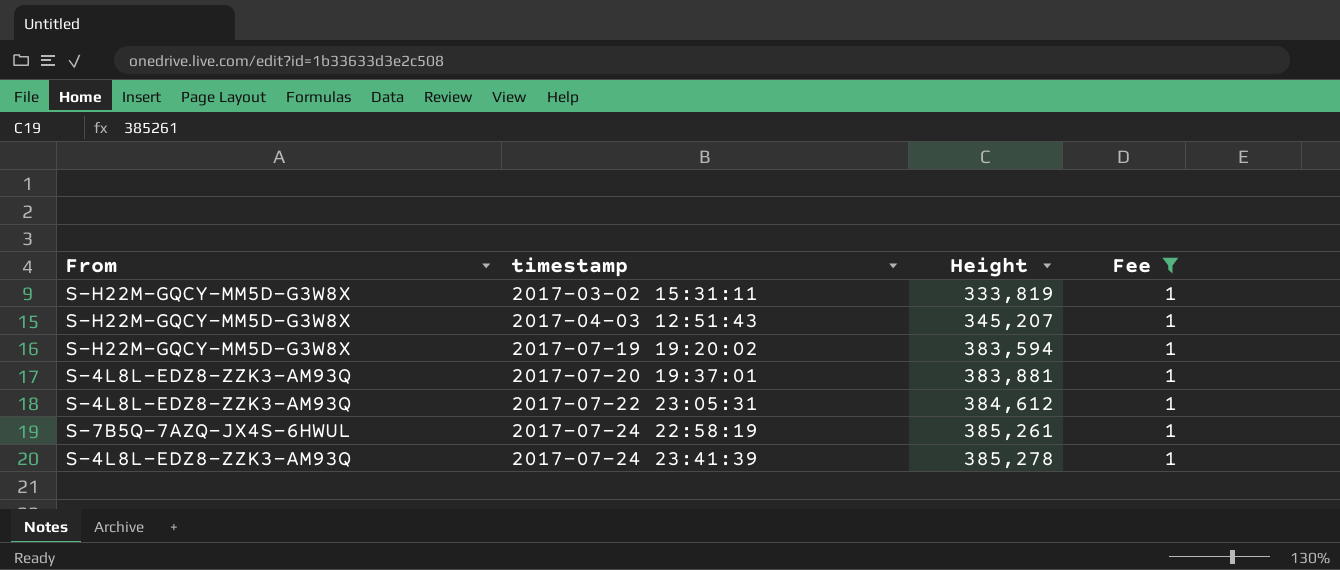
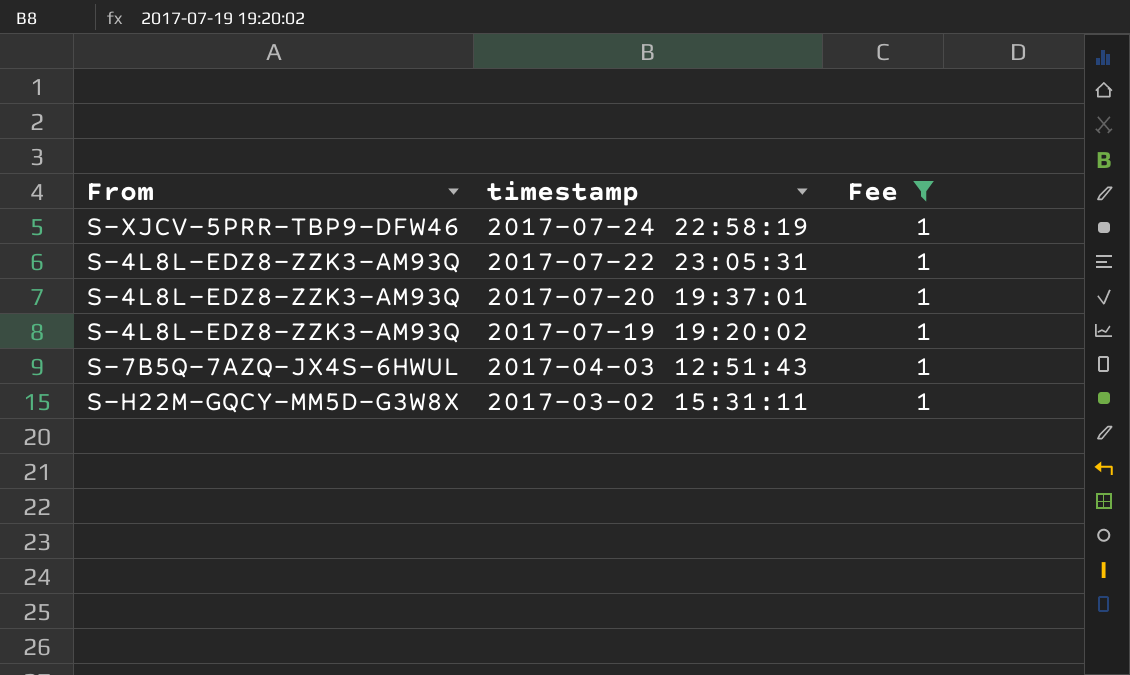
row order: timestamp ascending -> timestamp descending
column Height | position: 3 -> none
row 2017-07-24 23:41:39: S-4L8L-EDZ8-ZZK3-AM93Q | 385,278 | 1 -> none
2017-07-24 22:58:19 | From: S-7B5Q-7AZQ-JX4S-6HWUL -> S-XJCV-5PRR-TBP9-DFW46
2017-07-19 19:20:02 | From: S-H22M-GQCY-MM5D-G3W8X -> S-4L8L-EDZ8-ZZK3-AM93Q
2017-04-03 12:51:43 | From: S-H22M-GQCY-MM5D-G3W8X -> S-7B5Q-7AZQ-JX4S-6HWUL

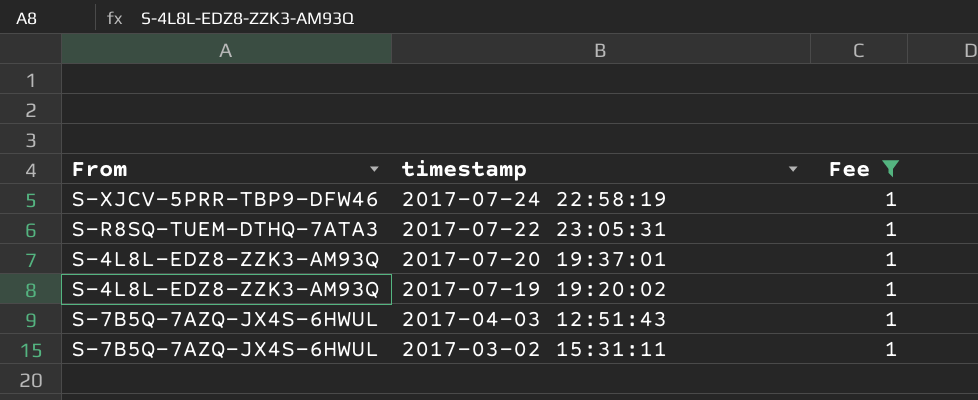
2017-07-22 23:05:31 | From: S-4L8L-EDZ8-ZZK3-AM93Q -> S-R8SQ-TUEM-DTHQ-7ATA3
2017-03-02 15:31:11 | From: S-H22M-GQCY-MM5D-G3W8X -> S-7B5Q-7AZQ-JX4S-6HWUL

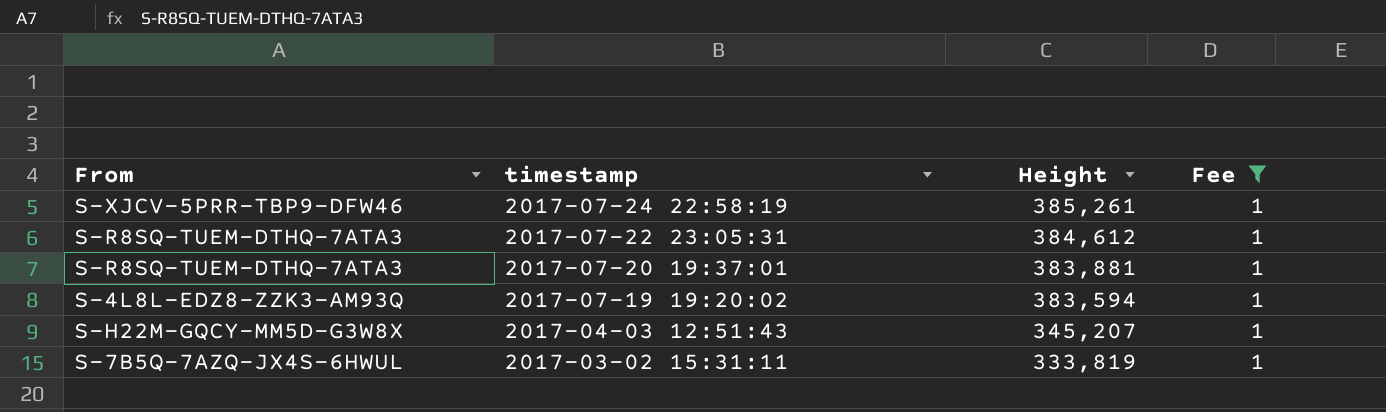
column Height | position: none -> 3
2017-07-20 19:37:01 | From: S-4L8L-EDZ8-ZZK3-AM93Q -> S-R8SQ-TUEM-DTHQ-7ATA3
2017-04-03 12:51:43 | From: S-7B5Q-7AZQ-JX4S-6HWUL -> S-H22M-GQCY-MM5D-G3W8X

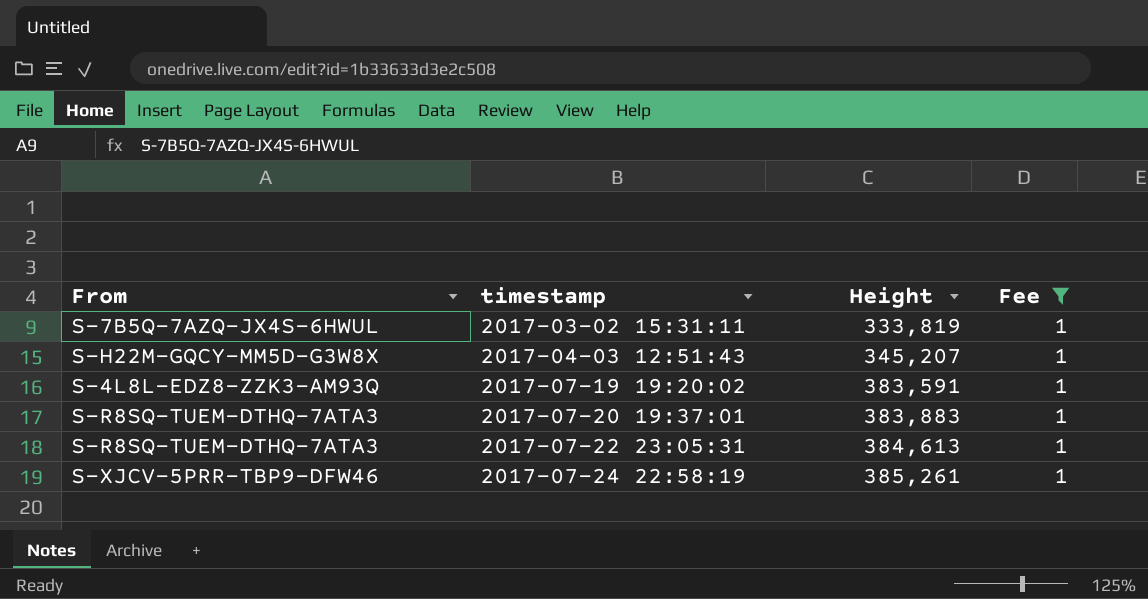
row order: timestamp descending -> timestamp ascending
2017-07-19 19:20:02 | Height: 383,594 -> 383,591
2017-07-20 19:37:01 | Height: 383,881 -> 383,883
2017-07-22 23:05:31 | Height: 384,612 -> 384,613

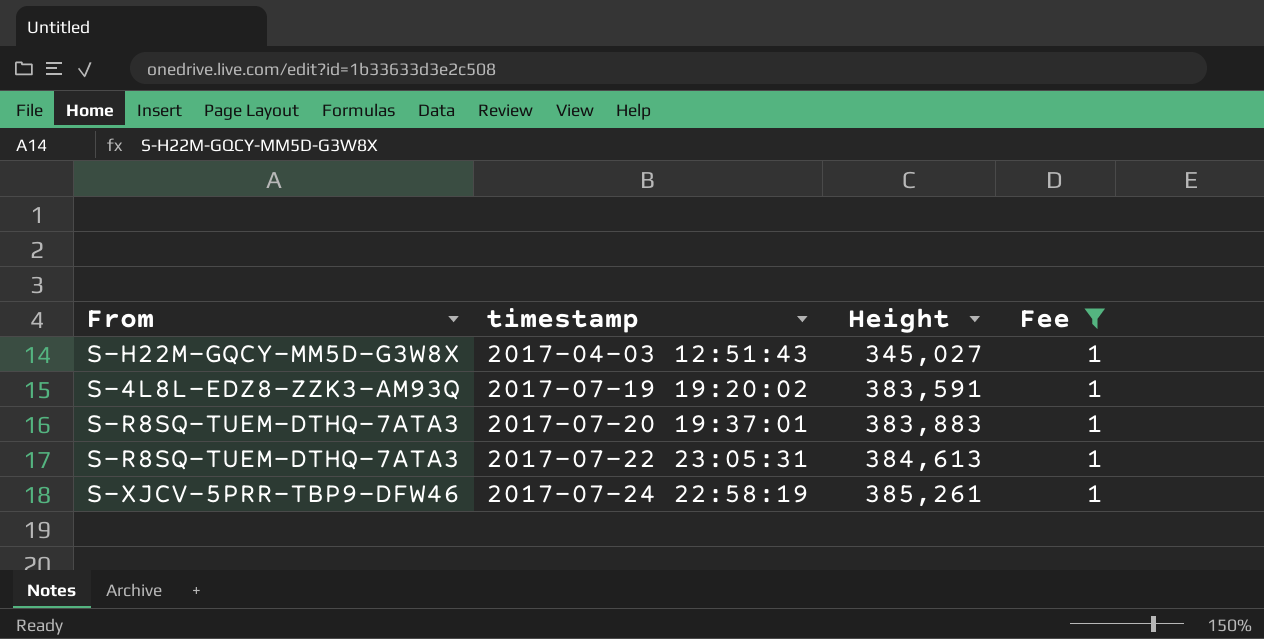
row 2017-03-02 15:31:11: S-7B5Q-7AZQ-JX4S-6HWUL | 333,819 | 1 -> none
2017-04-03 12:51:43 | Height: 345,207 -> 345,027

